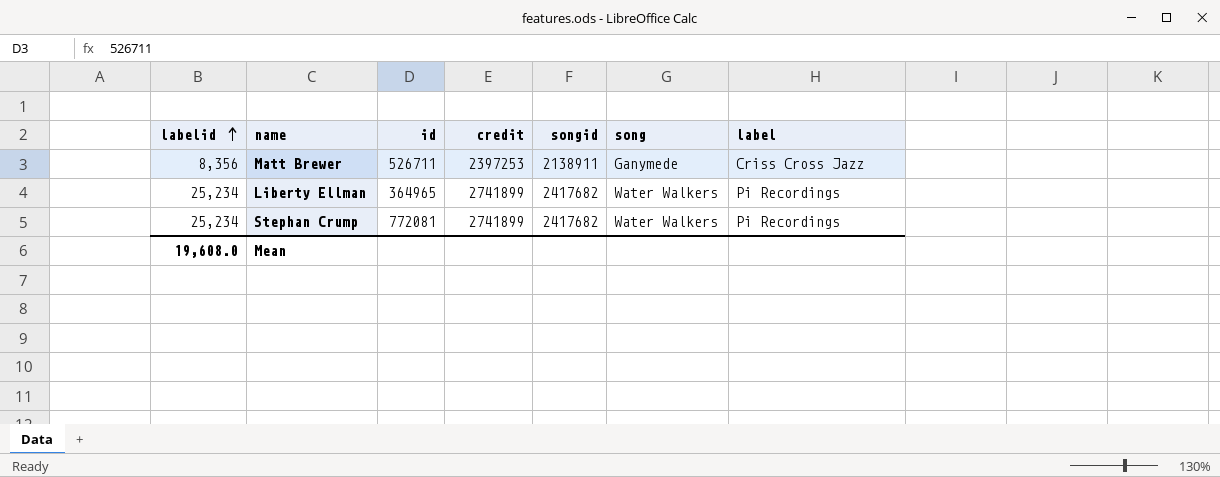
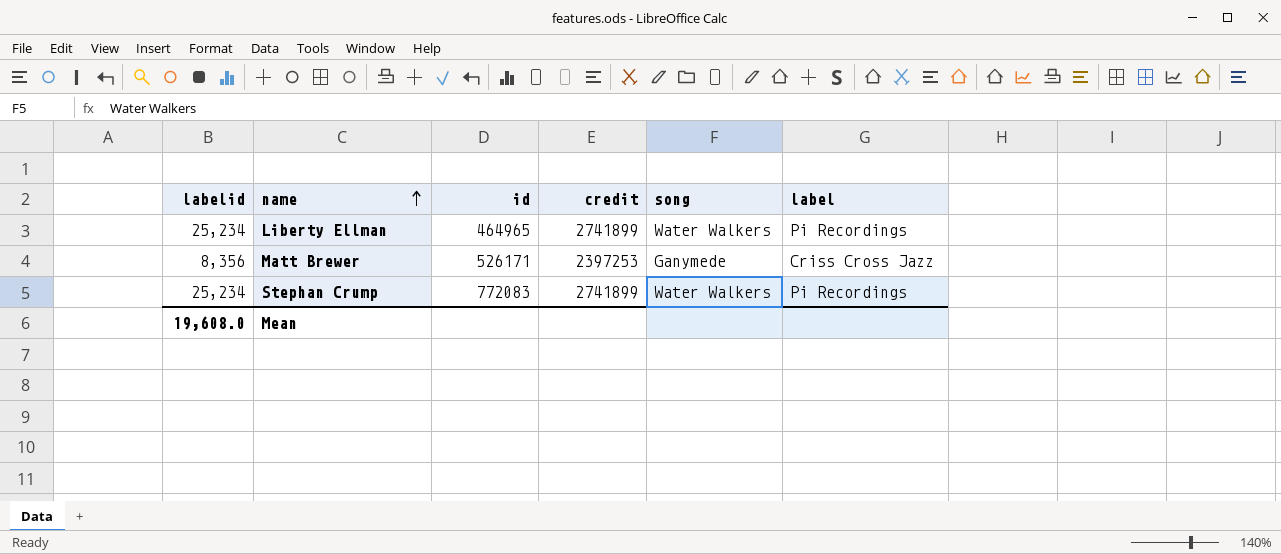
row order: labelid ascending -> name ascending
column songid | position: 5 -> none
Liberty Ellman | id: 364965 -> 464965
Matt Brewer | id: 526711 -> 526171
Stephan Crump | id: 772081 -> 772083

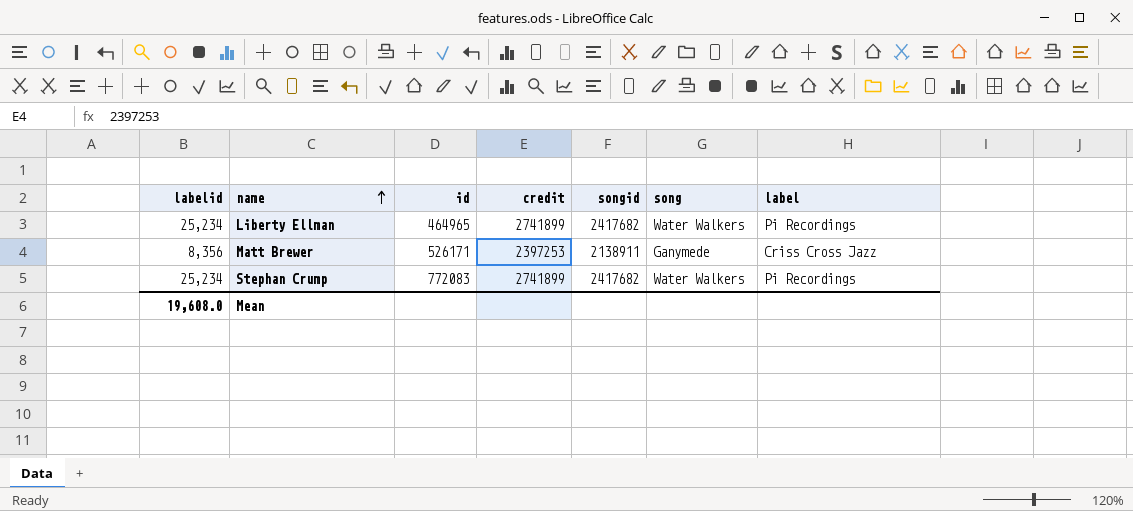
column songid | position: none -> 5

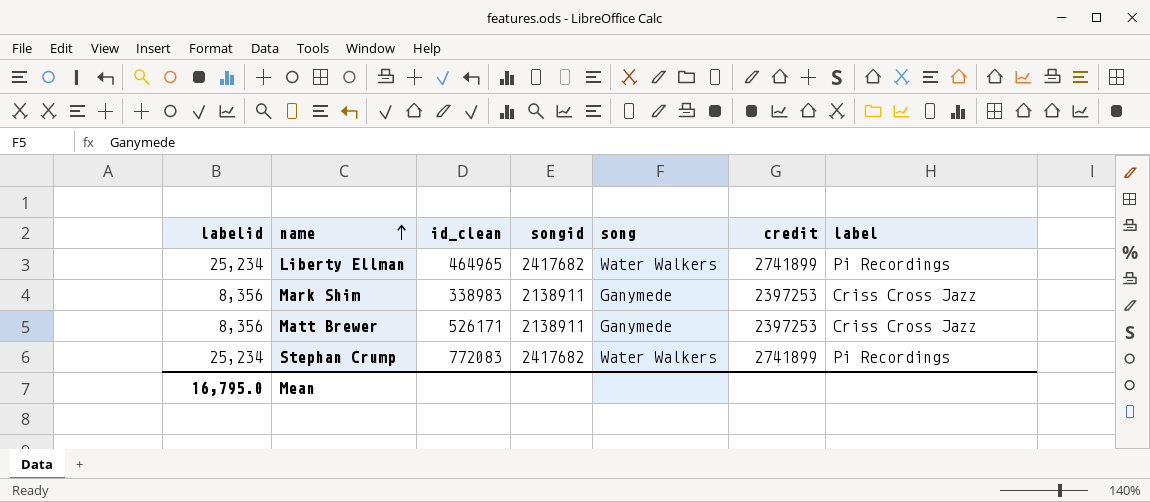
column name: id -> id_clean
column credit | position: 4 -> 6
row Mark Shim: none -> 8,356 | 338983 | 2138911 | Ganymede | 2397253 | Criss Cross Jazz
Mean | labelid: 19,608.0 -> 16,795.0

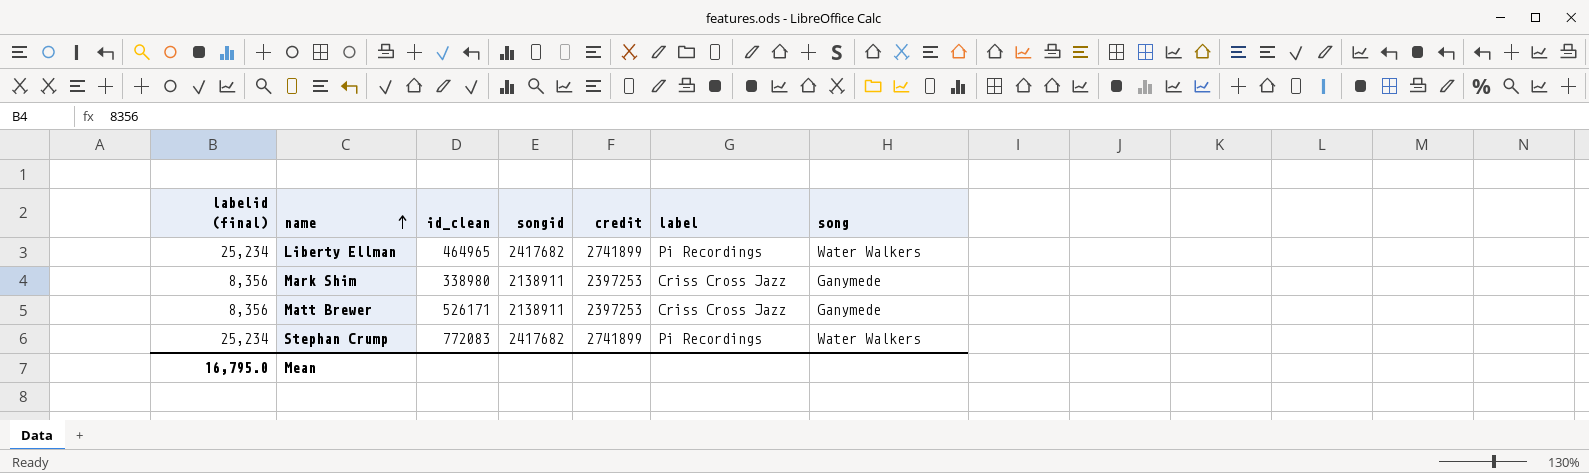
column name: labelid -> labelid (final)
column song | position: 5 -> 7
Mark Shim | id_clean: 338983 -> 338980

